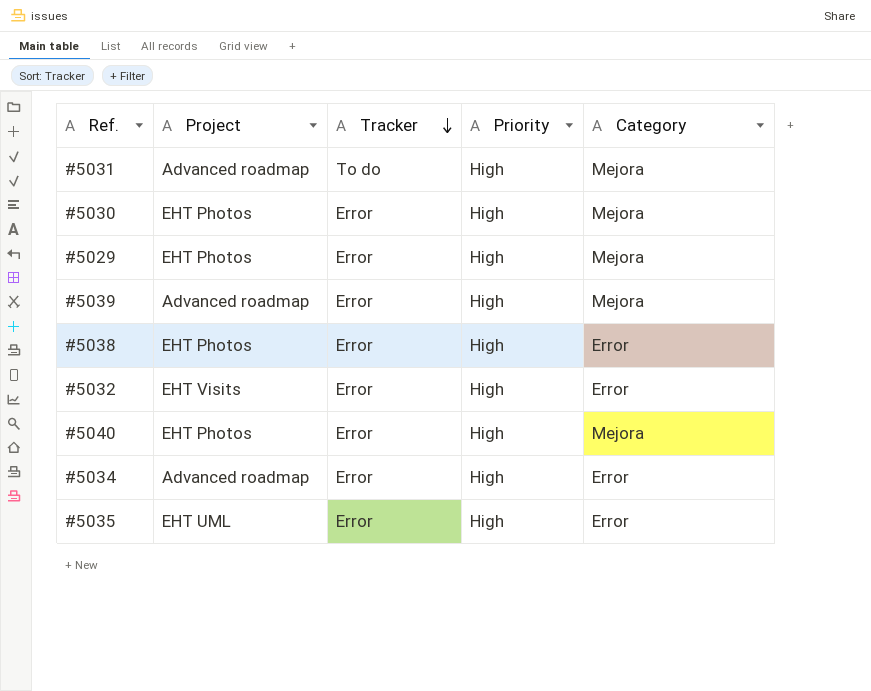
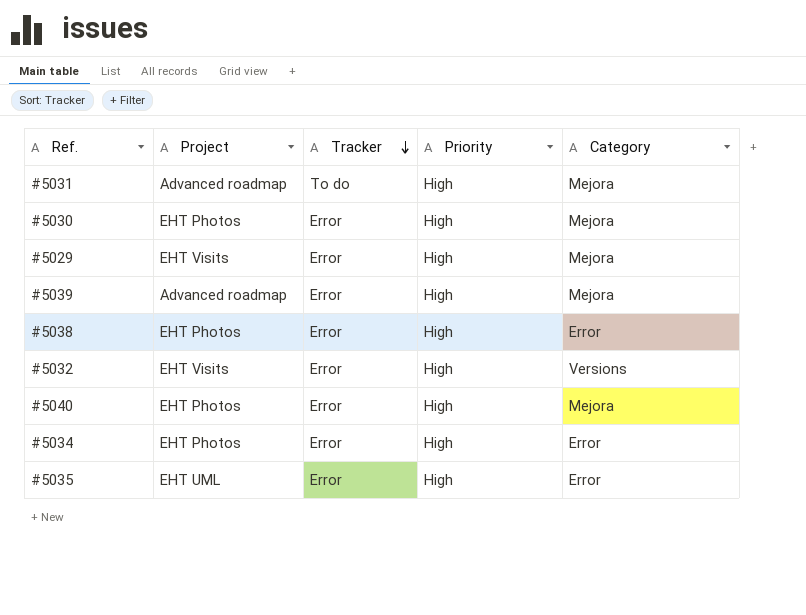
#5029 | Project: EHT Photos -> EHT Visits
#5032 | Category: Error -> Versions
#5034 | Project: Advanced roadmap -> EHT Photos

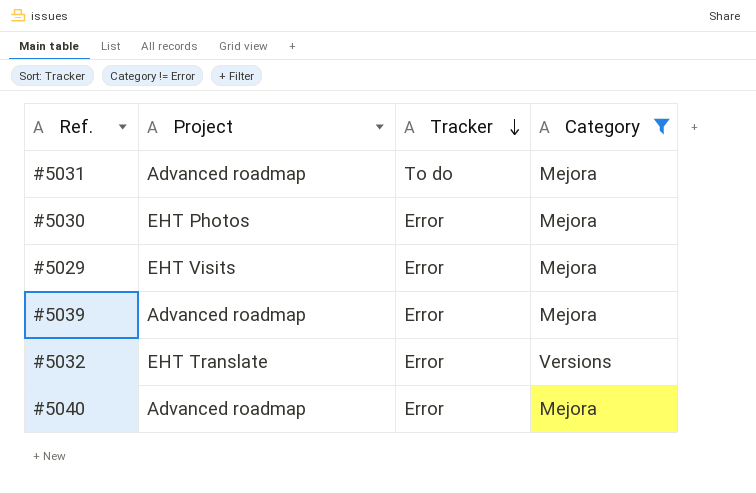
filter: none -> Category != Error
column Priority | position: 4 -> none
#5032 | Project: EHT Visits -> EHT Translate
#5040 | Project: EHT Photos -> Advanced roadmap

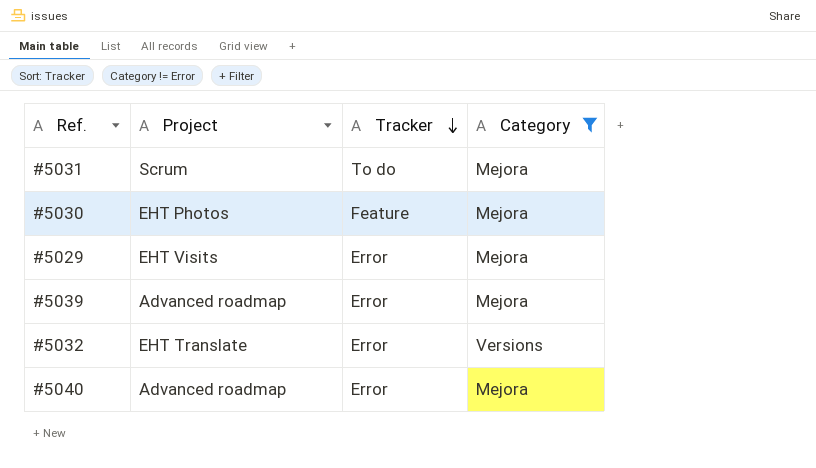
#5031 | Project: Advanced roadmap -> Scrum
#5030 | Tracker: Error -> Feature

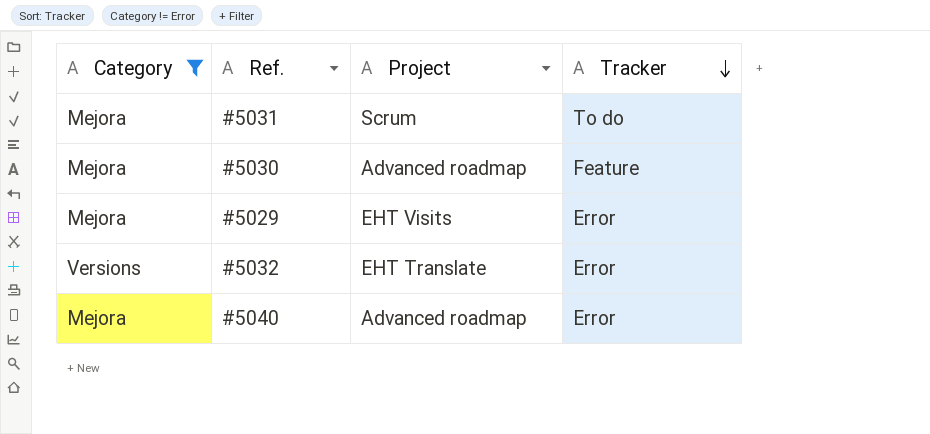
column Category | position: 4 -> 1
row #5039: Advanced roadmap | Error | Mejora -> none
#5030 | Project: EHT Photos -> Advanced roadmap

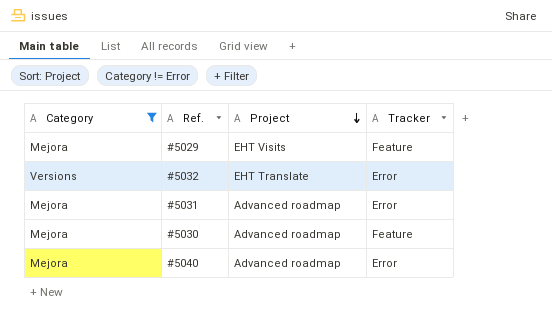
row order: Tracker descending -> Project descending
#5029 | Tracker: Error -> Feature
#5031 | Project: Scrum -> Advanced roadmap
#5031 | Tracker: To do -> Error

